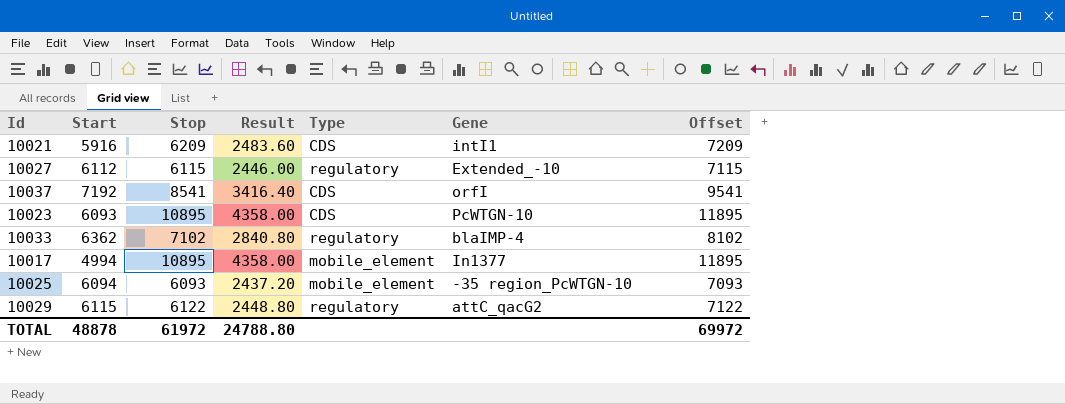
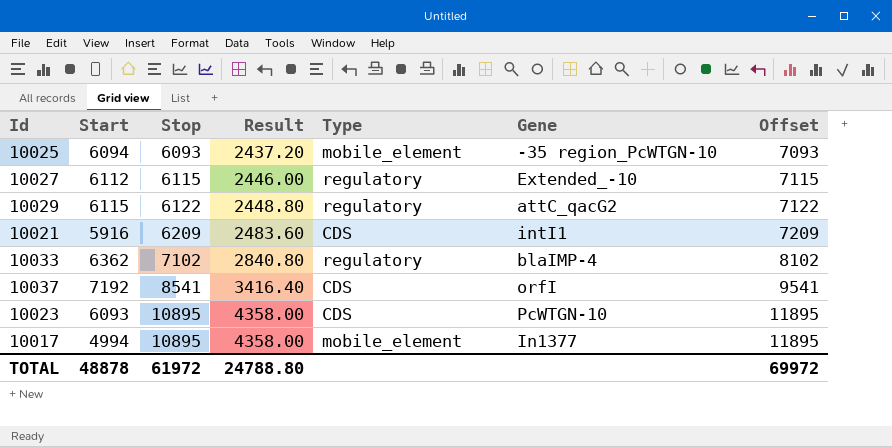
row order: none -> Stop ascending

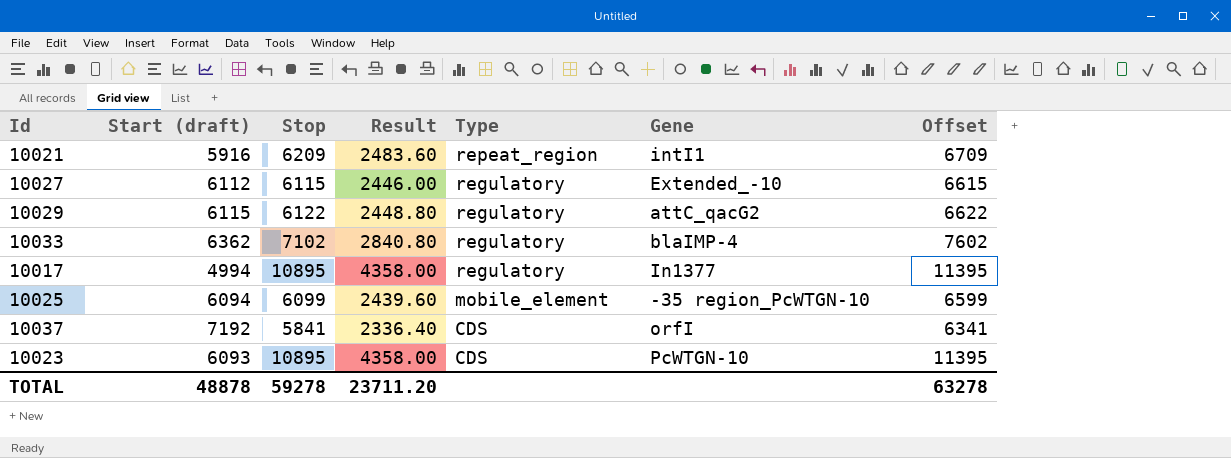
row order: Stop ascending -> Type descending
column name: Start -> Start (draft)
column Offset | formula: [Stop] + 1000 -> [Stop] + 500
10021 | Type: CDS -> repeat_region
10017 | Type: mobile_element -> regulatory
10025 | Stop: 6093 -> 6099
10025 | Result: 2437.20 -> 2439.60
10037 | Stop: 8541 -> 5841
10037 | Result: 3416.40 -> 2336.40
TOTAL | Stop: 61972 -> 59278
TOTAL | Result: 24788.80 -> 23711.20
TOTAL | Offset: 69972 -> 63278

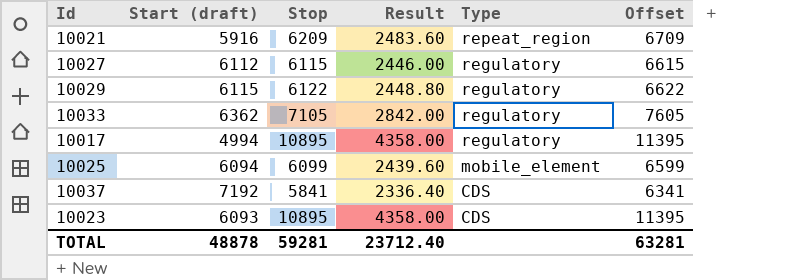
column Gene | position: 6 -> none
10033 | Stop: 7102 -> 7105
10033 | Result: 2840.80 -> 2842.00
10033 | Offset: 7602 -> 7605
TOTAL | Stop: 59278 -> 59281
TOTAL | Result: 23711.20 -> 23712.40
TOTAL | Offset: 63278 -> 63281

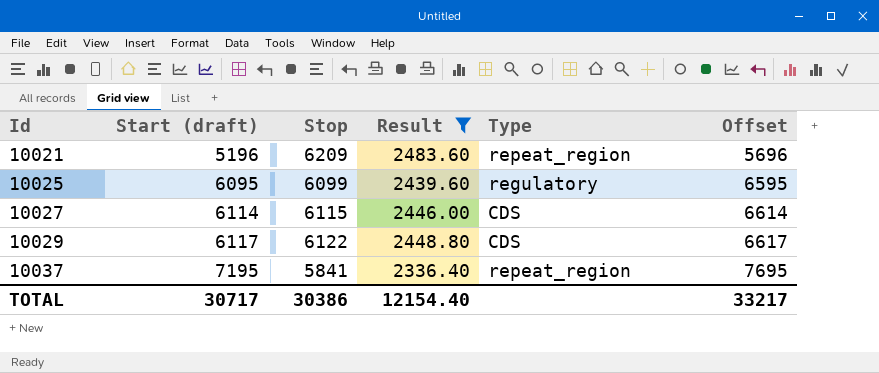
filter: none -> Result <= 2483.60
row order: Type descending -> Id ascending
column Offset | formula: [Stop] + 500 -> [Start (draft)] + 500
10021 | Start (draft): 5916 -> 5196
10025 | Start (draft): 6094 -> 6095
10025 | Type: mobile_element -> regulatory
10027 | Start (draft): 6112 -> 6114
10027 | Type: regulatory -> CDS
10029 | Start (draft): 6115 -> 6117
10029 | Type: regulatory -> CDS
10037 | Start (draft): 7192 -> 7195
10037 | Type: CDS -> repeat_region
TOTAL | Start (draft): 48878 -> 30717
TOTAL | Stop: 59281 -> 30386
TOTAL | Result: 23712.40 -> 12154.40
TOTAL | Offset: 63281 -> 33217

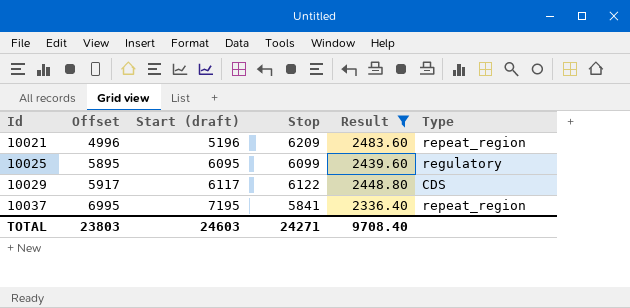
column Offset | formula: [Start (draft)] + 500 -> [Start (draft)] - 200
column Offset | position: 6 -> 2
row 10027: 6114 | 6115 | 2446.00 | CDS | 6614 -> none
TOTAL | Offset: 33217 -> 23803
TOTAL | Start (draft): 30717 -> 24603
TOTAL | Stop: 30386 -> 24271
TOTAL | Result: 12154.40 -> 9708.40

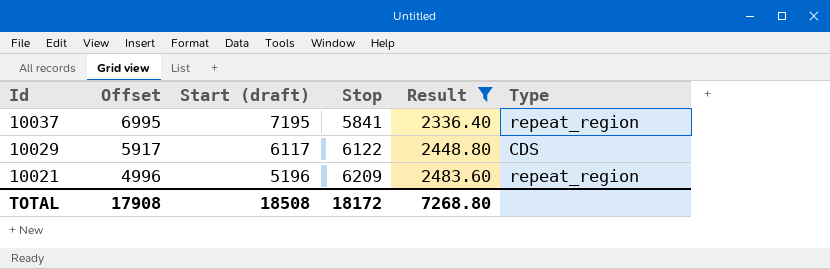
row order: Id ascending -> Id descending
row 10025: 5895 | 6095 | 6099 | 2439.60 | regulatory -> none
TOTAL | Offset: 23803 -> 17908
TOTAL | Start (draft): 24603 -> 18508
TOTAL | Stop: 24271 -> 18172
TOTAL | Result: 9708.40 -> 7268.80

